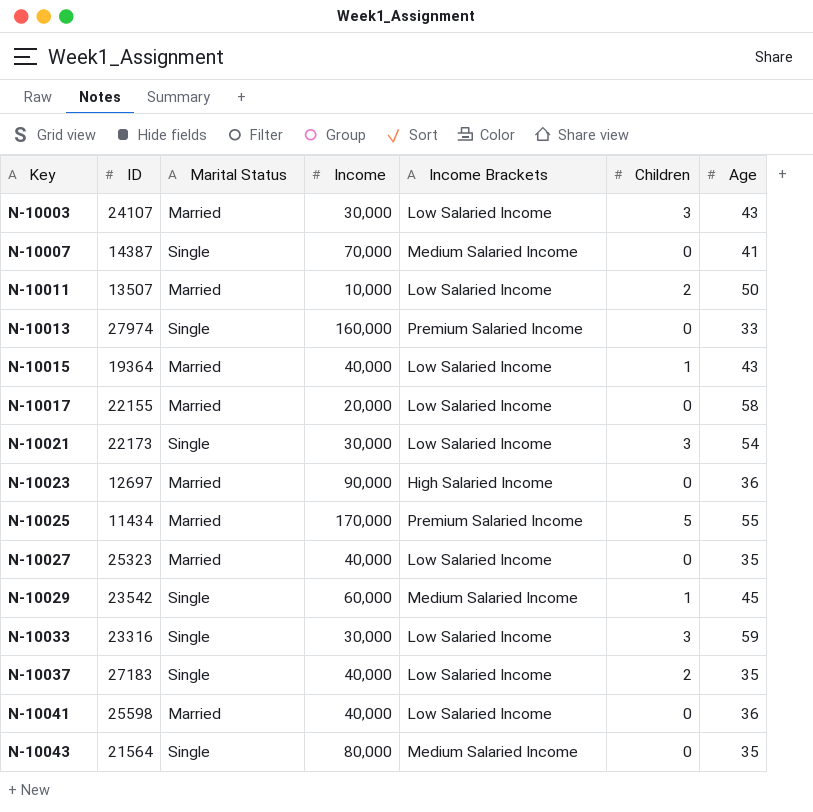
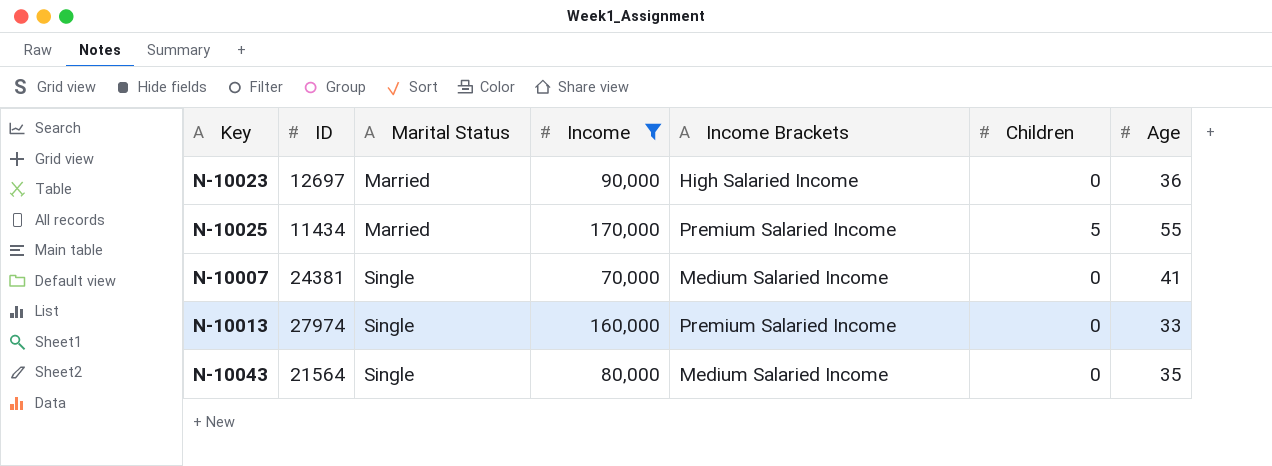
filter: none -> Income >= 70,000
row order: Key ascending -> Marital Status ascending
N-10007 | ID: 14387 -> 24381

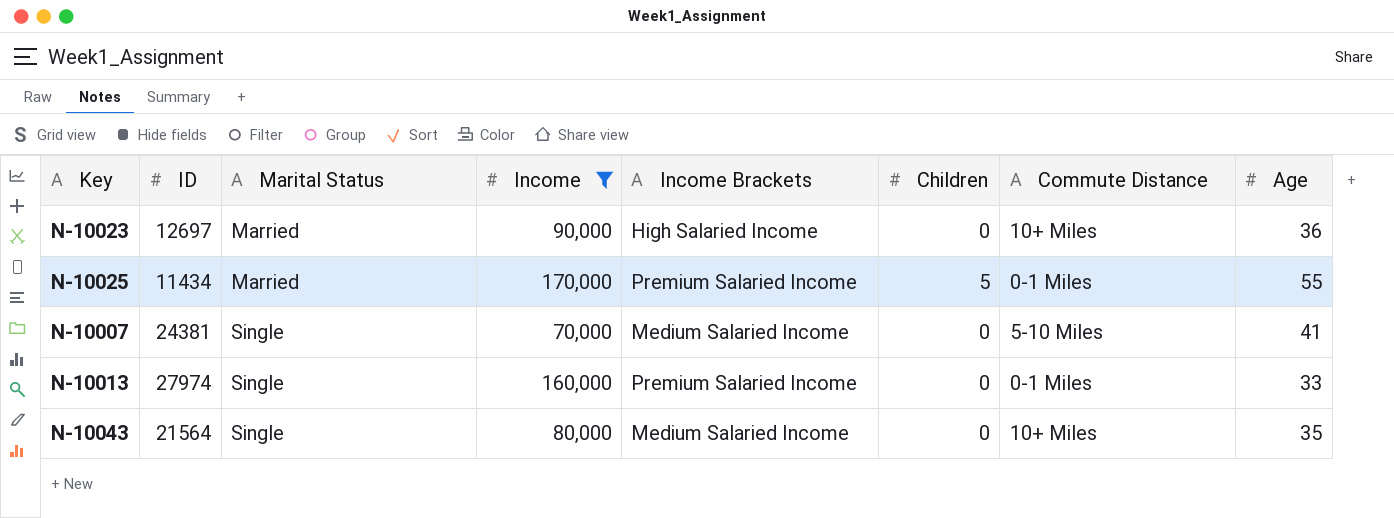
column Commute Distance | position: none -> 7

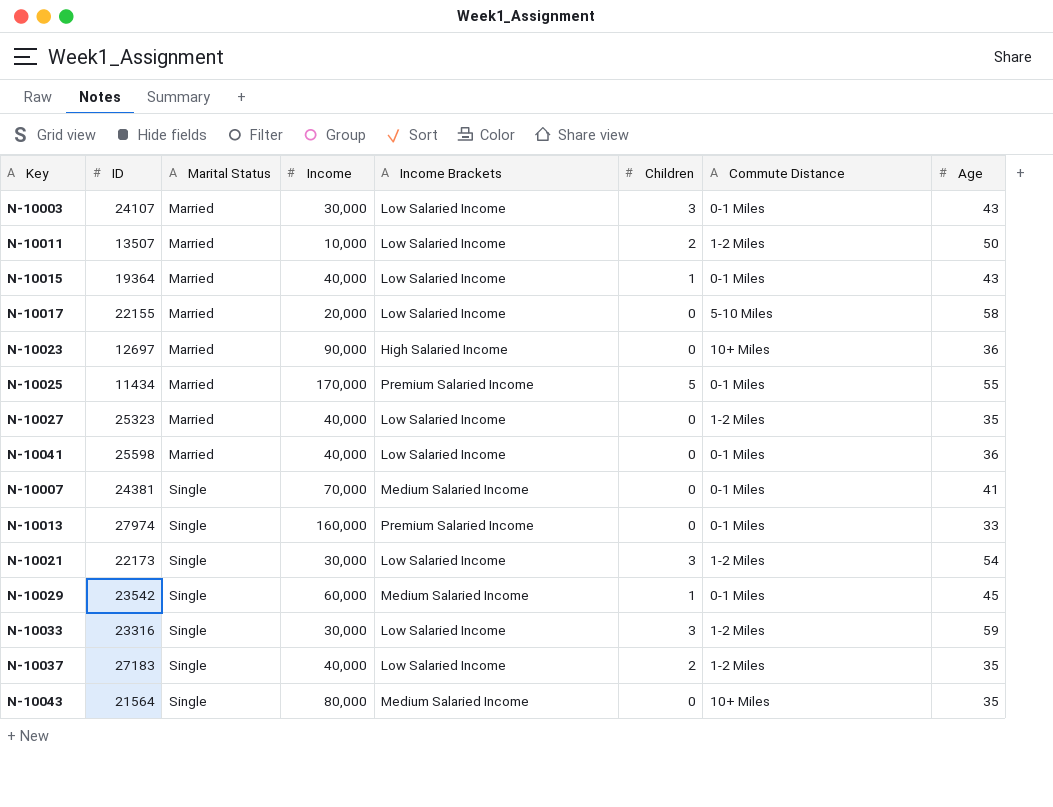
filter: Income >= 70,000 -> none
N-10007 | Commute Distance: 5-10 Miles -> 0-1 Miles

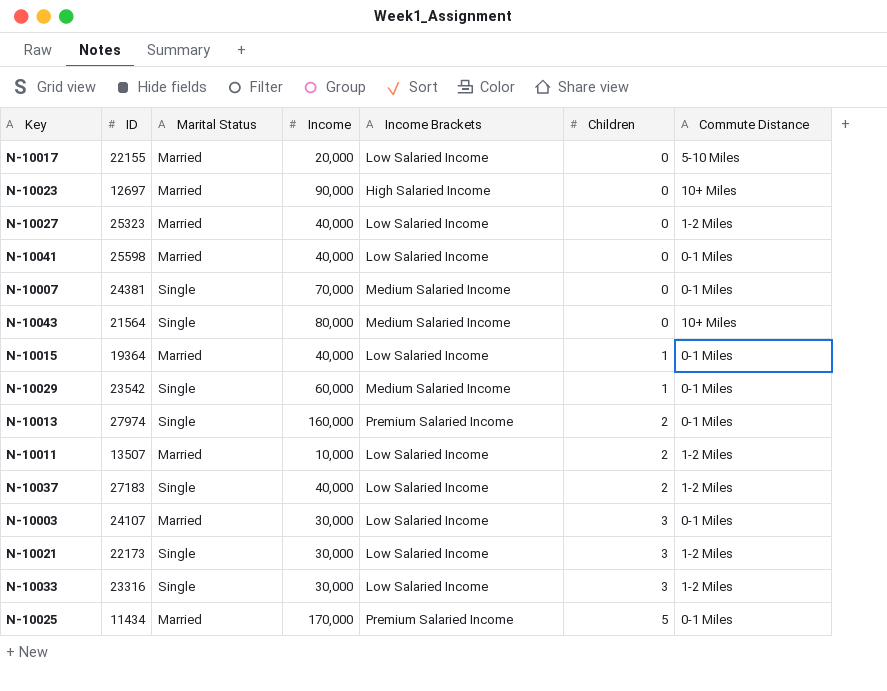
row order: Marital Status ascending -> Children ascending
column Age | position: 8 -> none
N-10013 | Children: 0 -> 2

